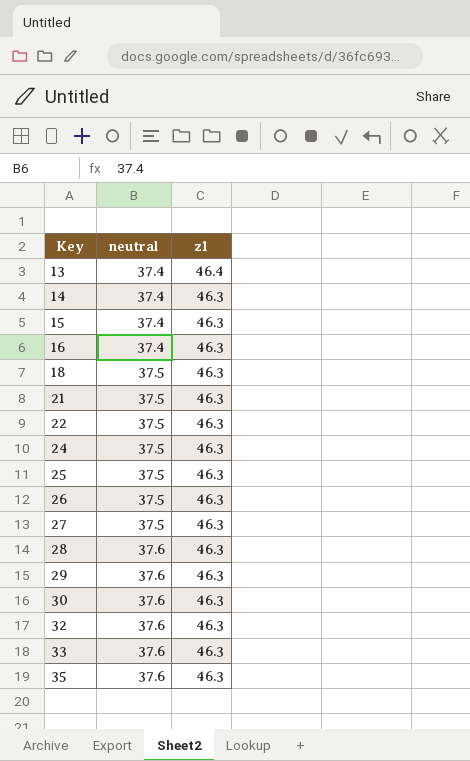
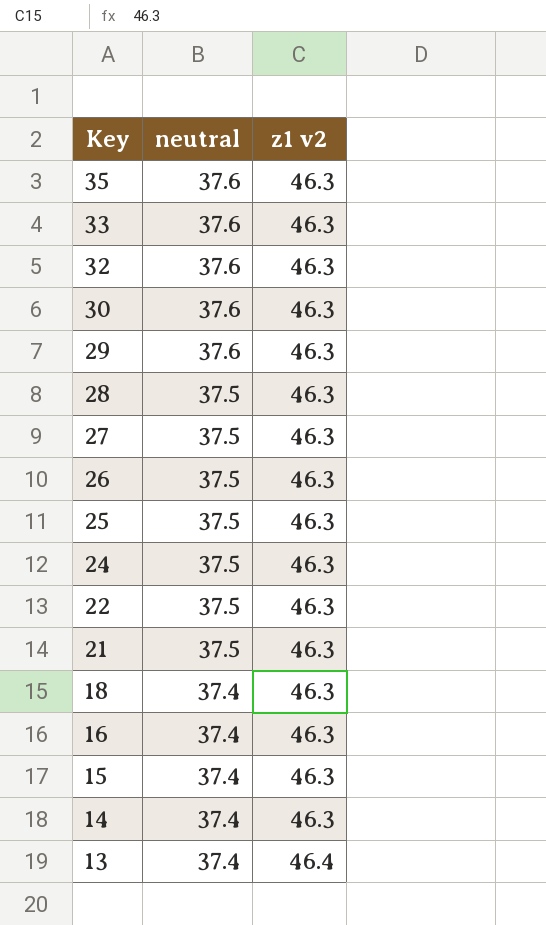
row order: Key ascending -> Key descending
column name: z1 -> z1 v2
28 | neutral: 37.6 -> 37.5
18 | neutral: 37.5 -> 37.4

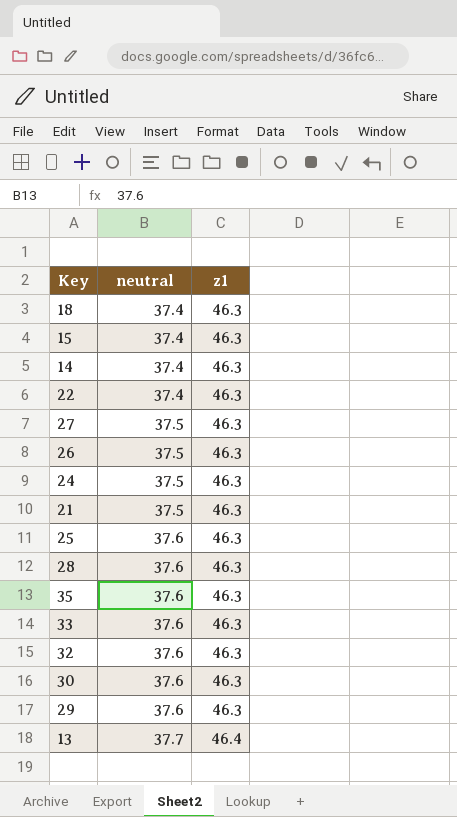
row order: Key descending -> neutral ascending
column name: z1 v2 -> z1
row 16: 37.4 | 46.3 -> none
22 | neutral: 37.5 -> 37.4
25 | neutral: 37.5 -> 37.6
28 | neutral: 37.5 -> 37.6
13 | neutral: 37.4 -> 37.7

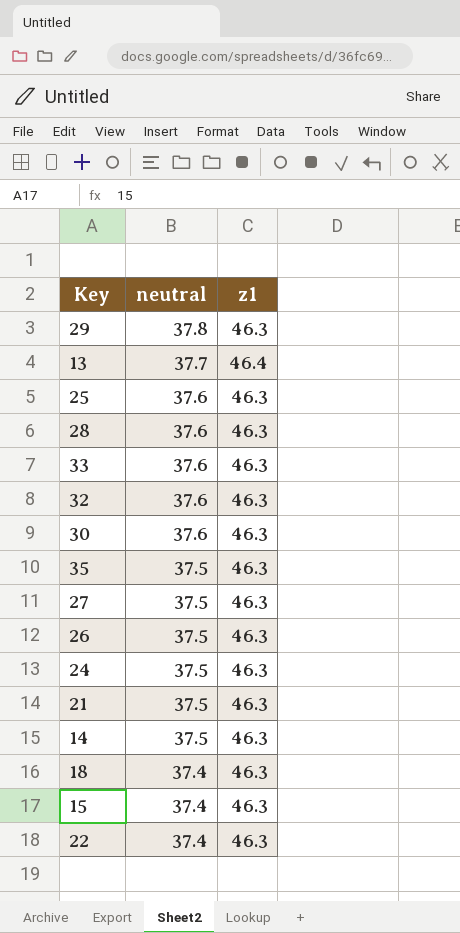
row order: neutral ascending -> neutral descending
29 | neutral: 37.6 -> 37.8
35 | neutral: 37.6 -> 37.5
14 | neutral: 37.4 -> 37.5

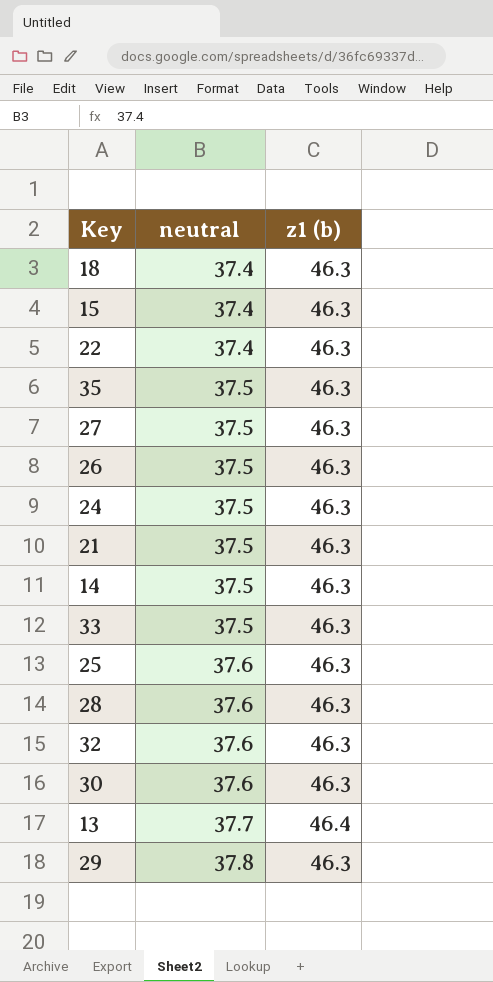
row order: neutral descending -> neutral ascending
column name: z1 -> z1 (b)
33 | neutral: 37.6 -> 37.5

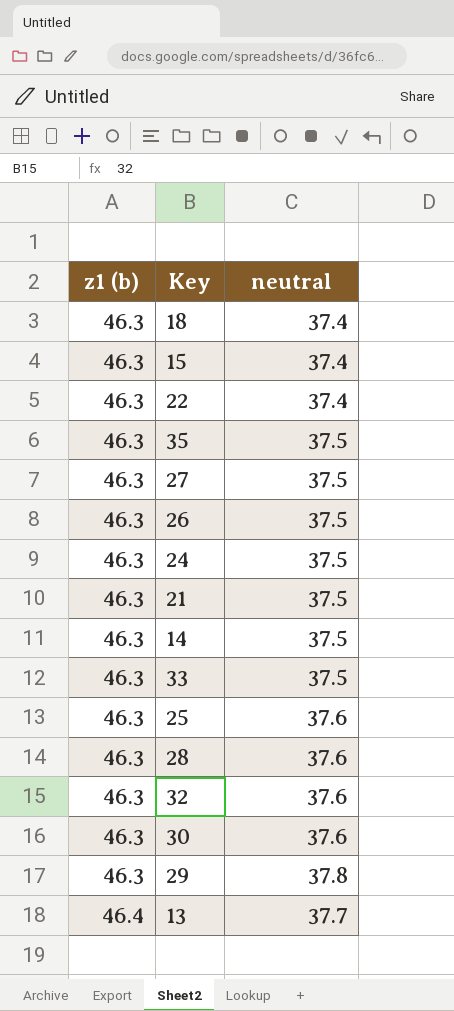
row order: neutral ascending -> z1 (b) ascending
column z1 (b) | position: 3 -> 1

